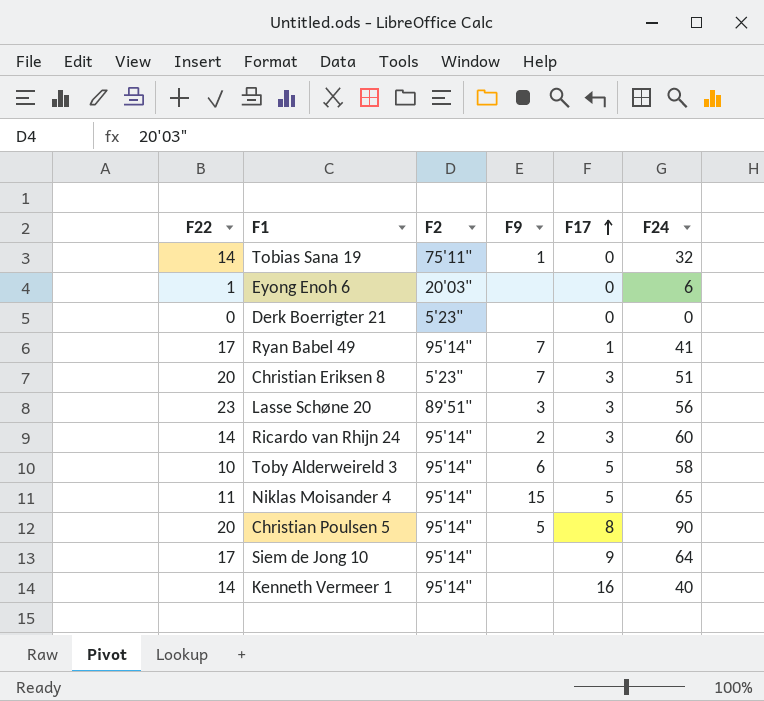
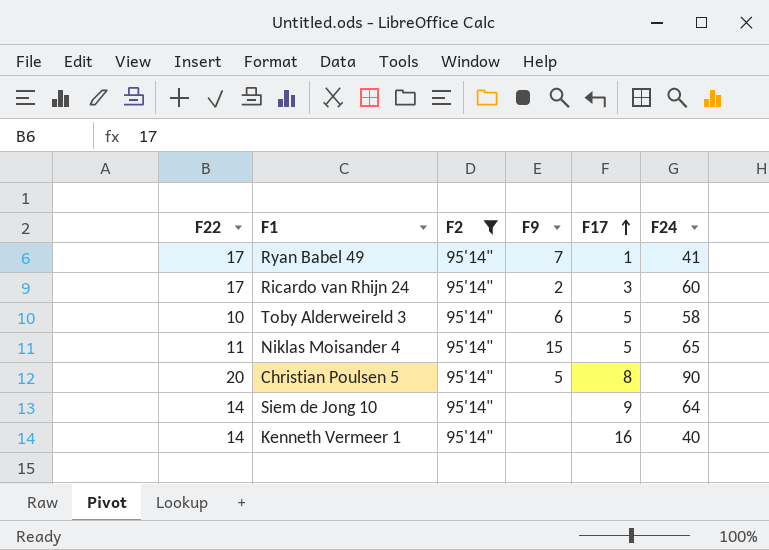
filter: none -> F2 = 95'14"
Ricardo van Rhijn 24 | F22: 14 -> 17
Siem de Jong 10 | F22: 17 -> 14

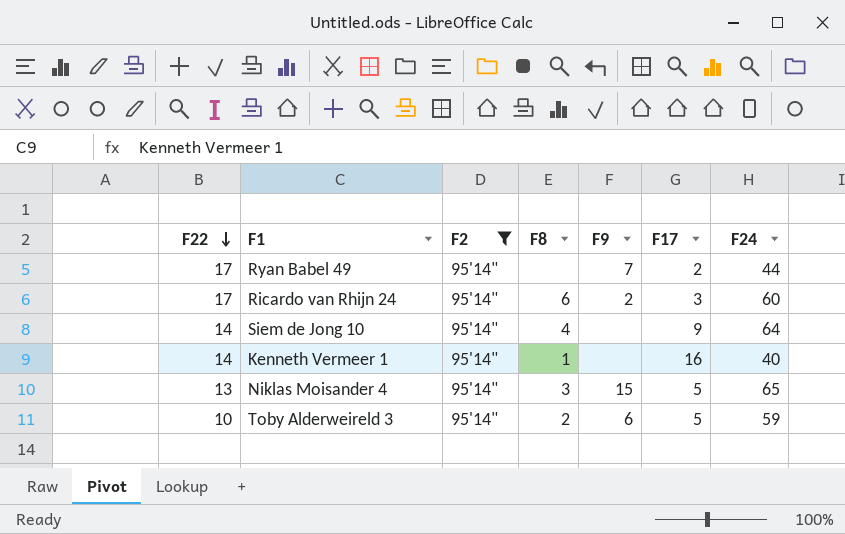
row order: F17 ascending -> F22 descending
column F8 | position: none -> 4
row Christian Poulsen 5: 20 | 95'14" | 5 | 8 | 90 -> none
Ryan Babel 49 | F17: 1 -> 2
Ryan Babel 49 | F24: 41 -> 44
Niklas Moisander 4 | F22: 11 -> 13
Toby Alderweireld 3 | F24: 58 -> 59

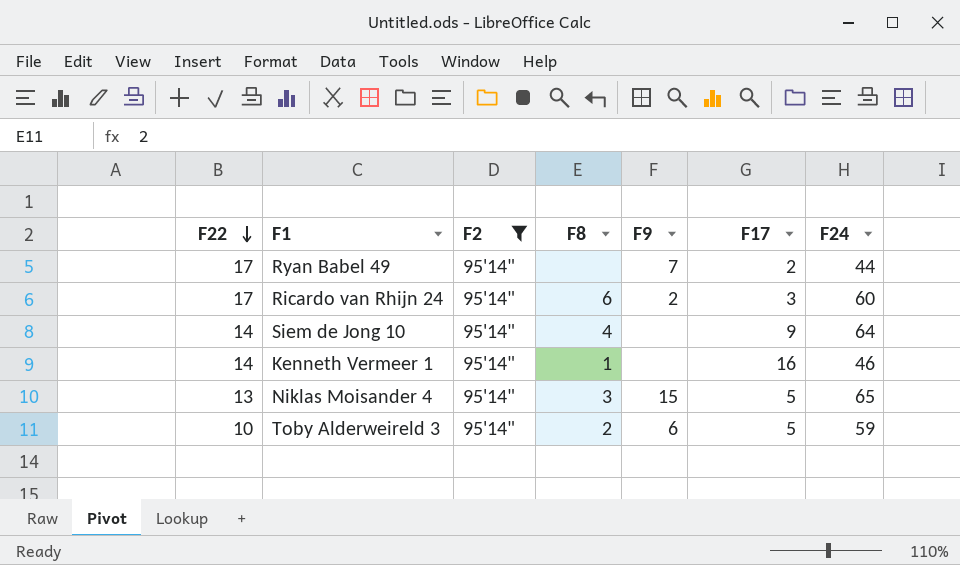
Kenneth Vermeer 1 | F24: 40 -> 46

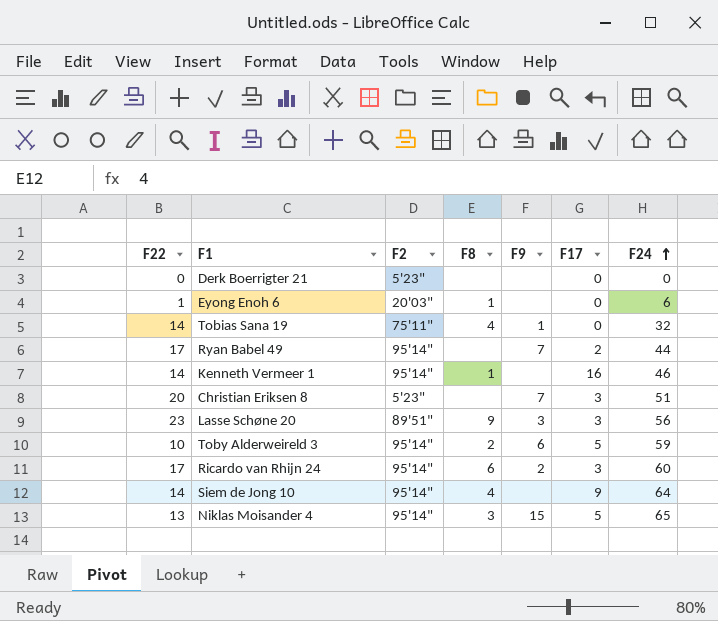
filter: F2 = 95'14" -> none
row order: F22 descending -> F24 ascending

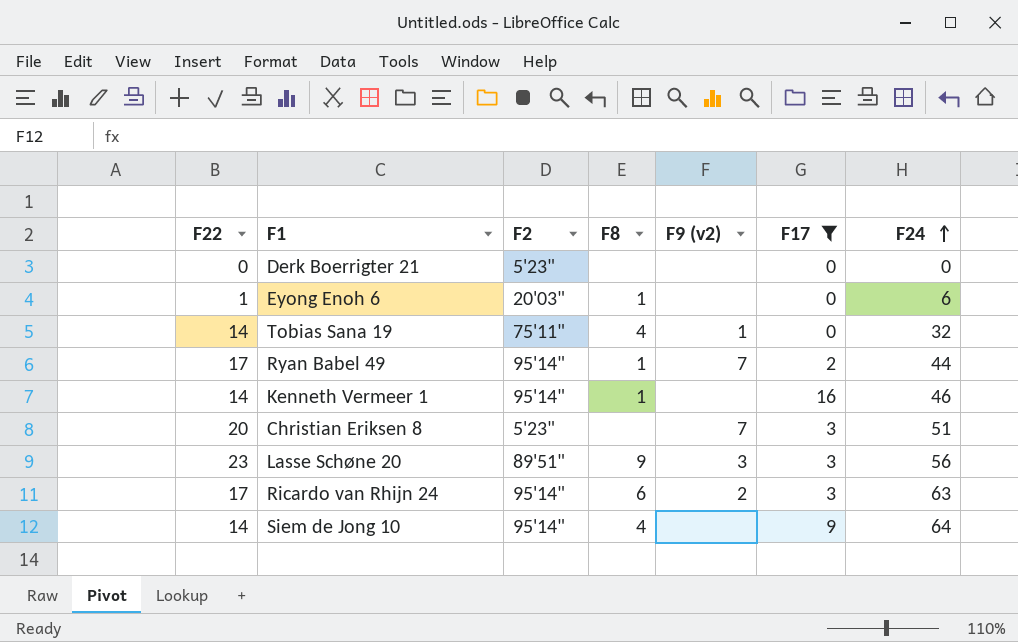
filter: none -> F17 != 5
column name: F9 -> F9 (v2)
Ryan Babel 49 | F8: none -> 1
Ricardo van Rhijn 24 | F24: 60 -> 63

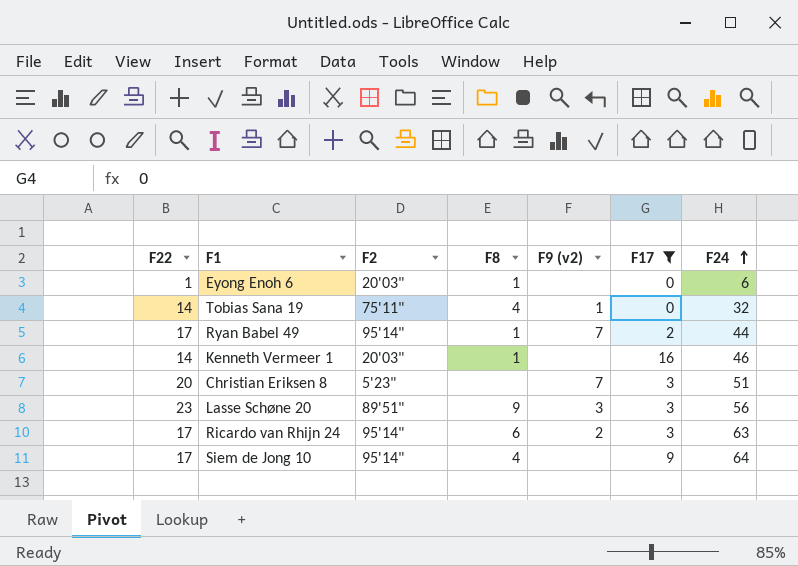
row Derk Boerrigter 21: 0 | 5'23" | none | none | 0 | 0 -> none
Kenneth Vermeer 1 | F2: 95'14" -> 20'03"
Siem de Jong 10 | F22: 14 -> 17

